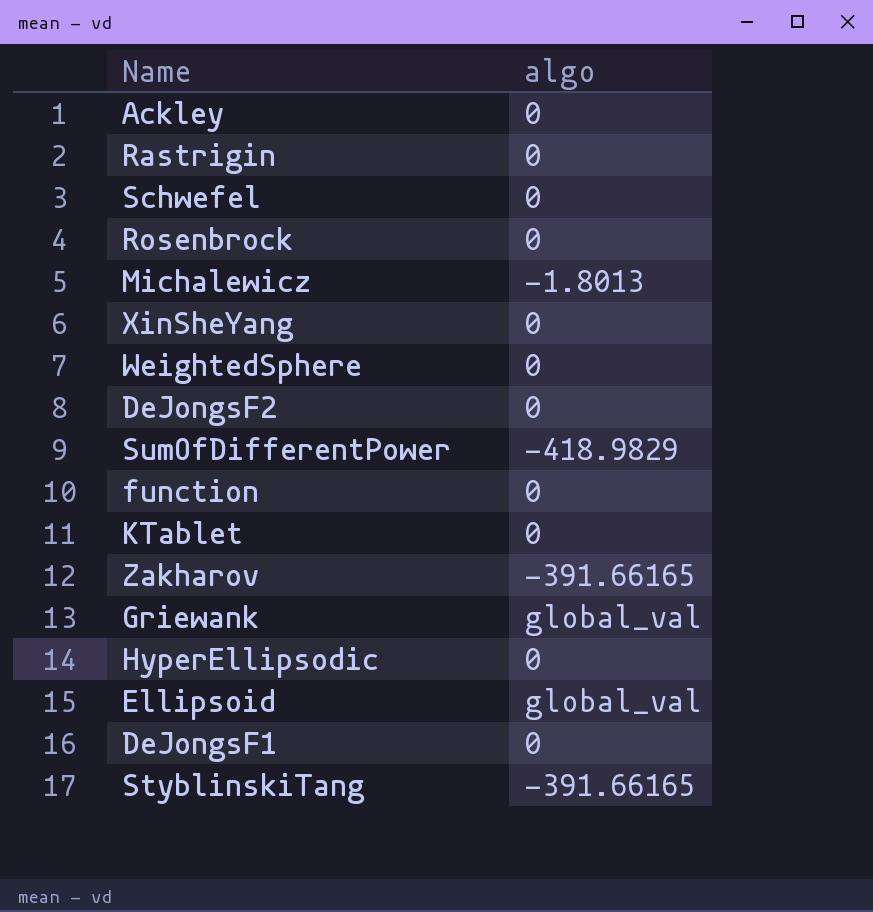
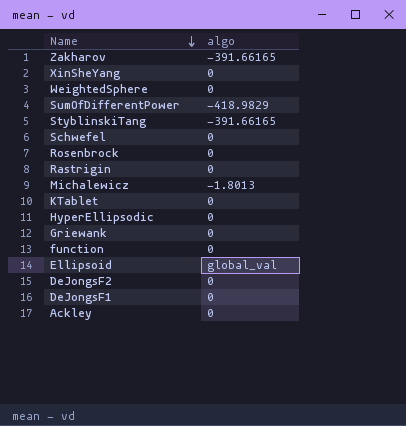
row order: none -> Name descending
Griewank | algo: global_val -> 0

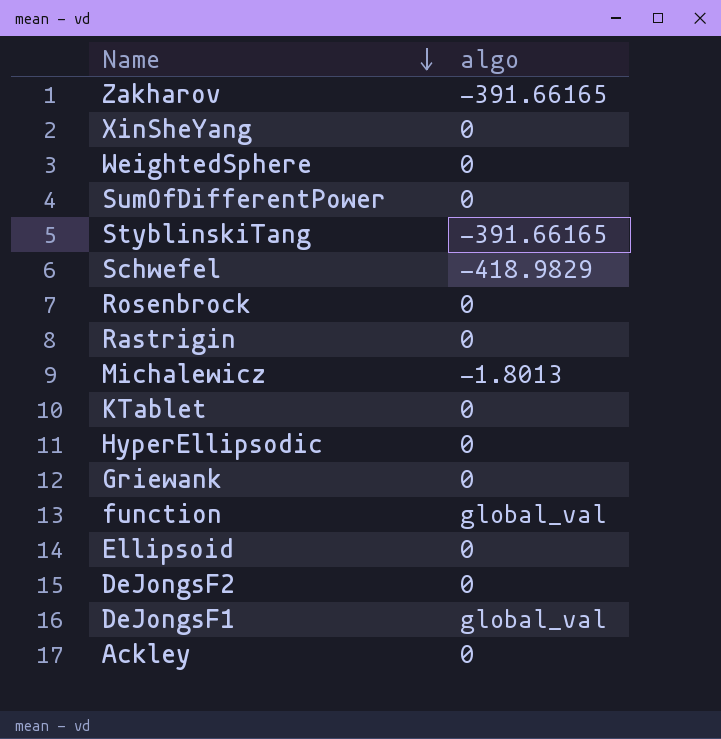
SumOfDifferentPower | algo: -418.9829 -> 0
Schwefel | algo: 0 -> -418.9829
function | algo: 0 -> global_val
Ellipsoid | algo: global_val -> 0
DeJongsF1 | algo: 0 -> global_val

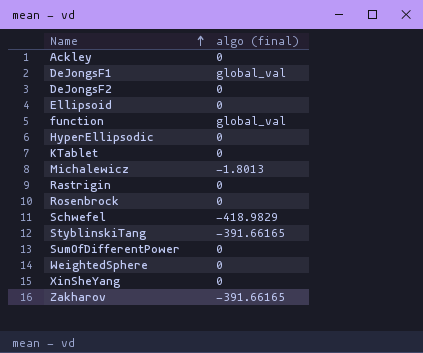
row order: Name descending -> Name ascending
column name: algo -> algo (final)
row Griewank: 0 -> none

